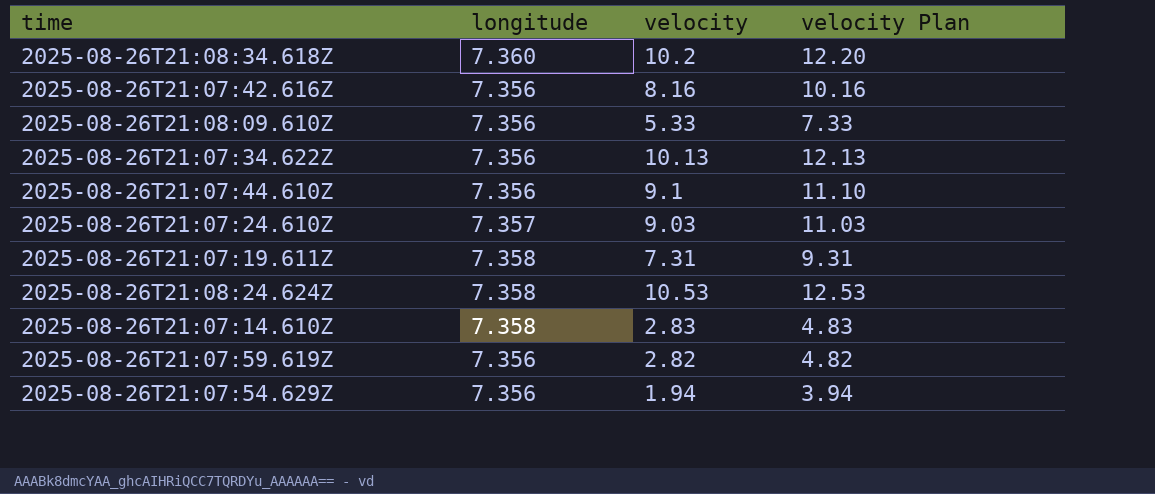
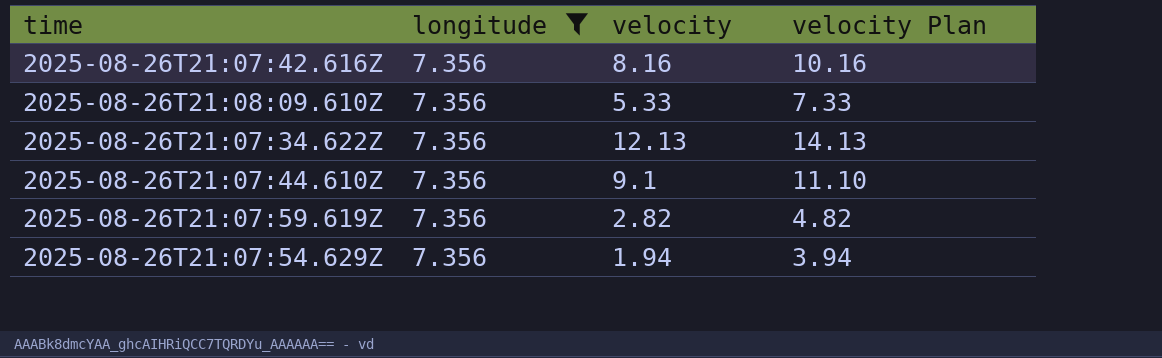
filter: none -> longitude = 7.356
2025-08-26T21:07:34.622Z | velocity: 10.13 -> 12.13
2025-08-26T21:07:34.622Z | velocity Plan: 12.13 -> 14.13

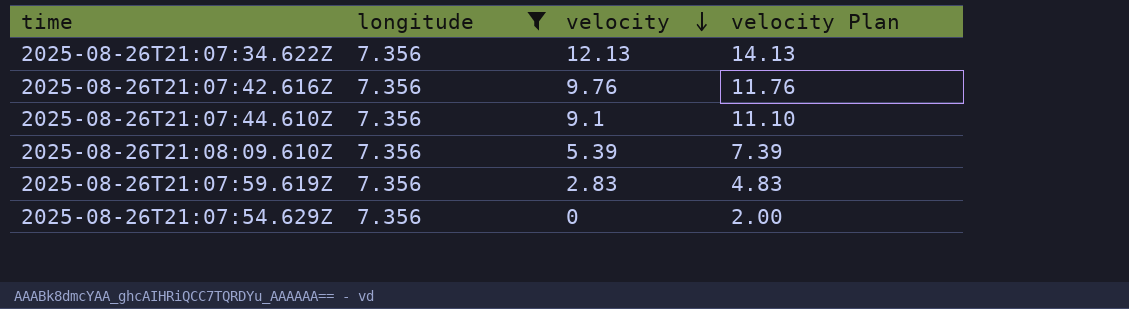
row order: none -> velocity descending
2025-08-26T21:07:42.616Z | velocity: 8.16 -> 9.76
2025-08-26T21:07:42.616Z | velocity Plan: 10.16 -> 11.76
2025-08-26T21:08:09.610Z | velocity: 5.33 -> 5.39
2025-08-26T21:08:09.610Z | velocity Plan: 7.33 -> 7.39
2025-08-26T21:07:59.619Z | velocity: 2.82 -> 2.83
2025-08-26T21:07:59.619Z | velocity Plan: 4.82 -> 4.83
2025-08-26T21:07:54.629Z | velocity: 1.94 -> 0
2025-08-26T21:07:54.629Z | velocity Plan: 3.94 -> 2.00

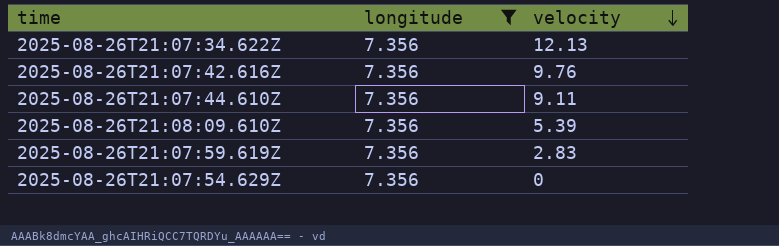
column velocity Plan | formula: [velocity] + 2 -> none
2025-08-26T21:07:44.610Z | velocity: 9.1 -> 9.11

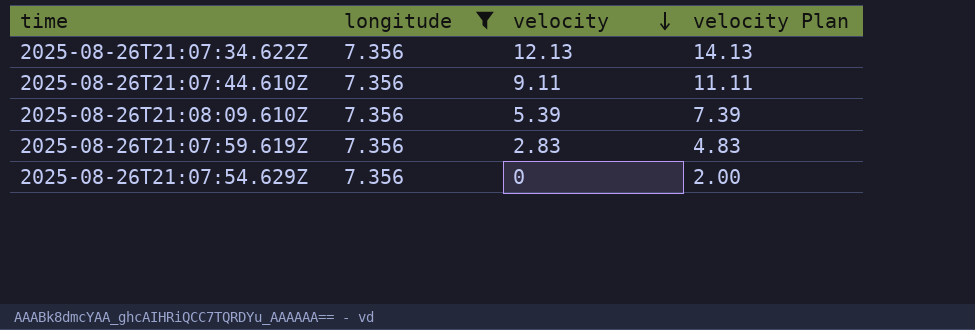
column velocity Plan | formula: none -> [velocity] + 2
row 2025-08-26T21:07:42.616Z: 7.356 | 9.76 -> none

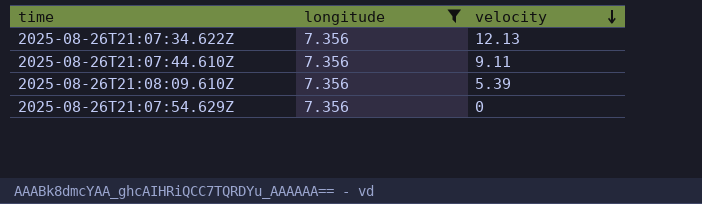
column velocity Plan | formula: [velocity] + 2 -> none
row 2025-08-26T21:07:59.619Z: 7.356 | 2.83 | 4.83 -> none

